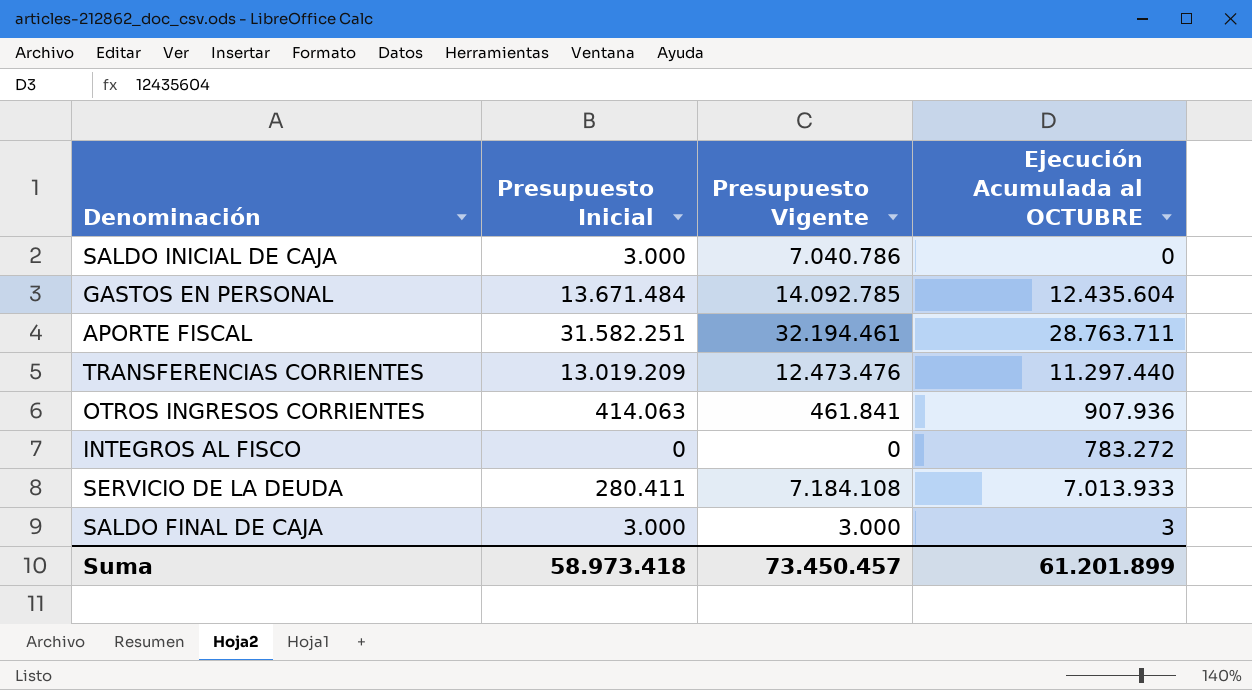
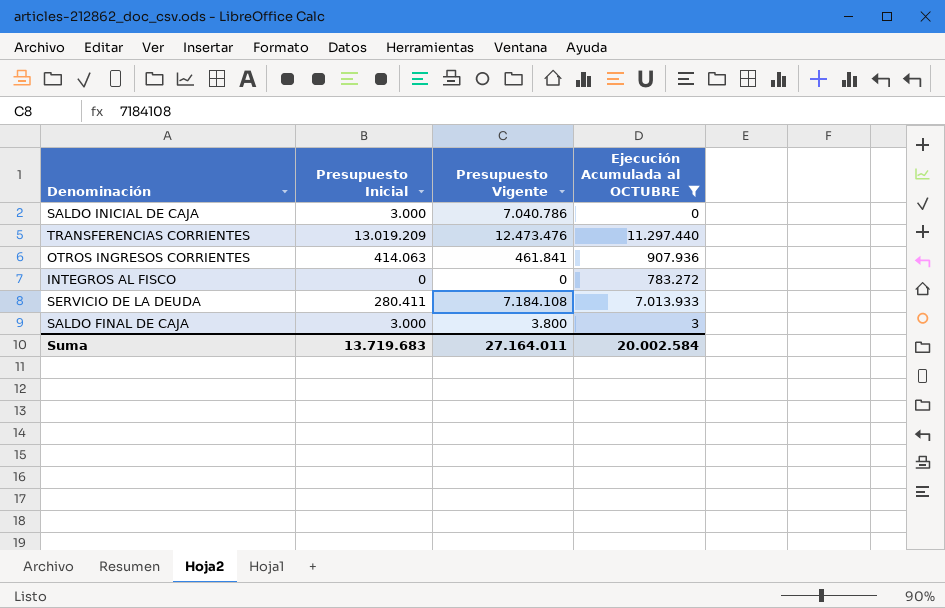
filter: none -> Ejecución Acumulada al OCTUBRE <= 11.297.440
SALDO FINAL DE CAJA | Presupuesto Vigente: 3.000 -> 3.800
Suma | Presupuesto Inicial: 58.973.418 -> 13.719.683
Suma | Presupuesto Vigente: 73.450.457 -> 27.164.011
Suma | Ejecución Acumulada al OCTUBRE: 61.201.899 -> 20.002.584

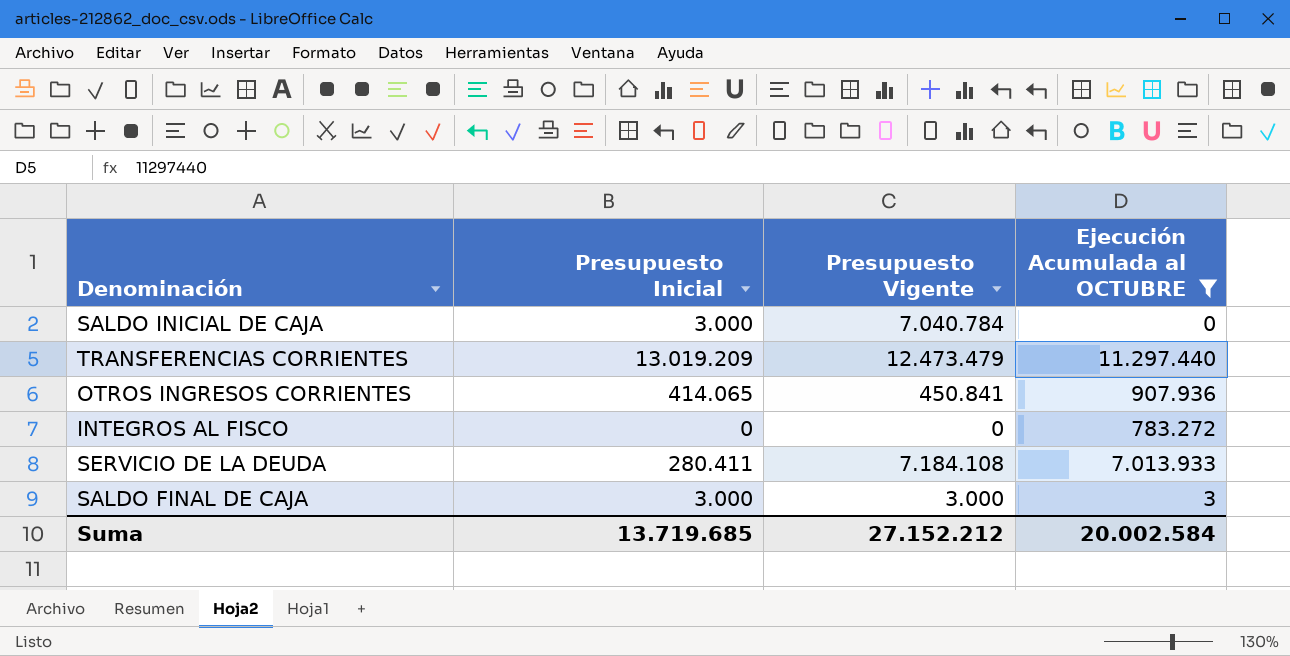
SALDO INICIAL DE CAJA | Presupuesto Vigente: 7.040.786 -> 7.040.784
TRANSFERENCIAS CORRIENTES | Presupuesto Vigente: 12.473.476 -> 12.473.479
OTROS INGRESOS CORRIENTES | Presupuesto Inicial: 414.063 -> 414.065
OTROS INGRESOS CORRIENTES | Presupuesto Vigente: 461.841 -> 450.841
SALDO FINAL DE CAJA | Presupuesto Vigente: 3.800 -> 3.000
Suma | Presupuesto Inicial: 13.719.683 -> 13.719.685
Suma | Presupuesto Vigente: 27.164.011 -> 27.152.212

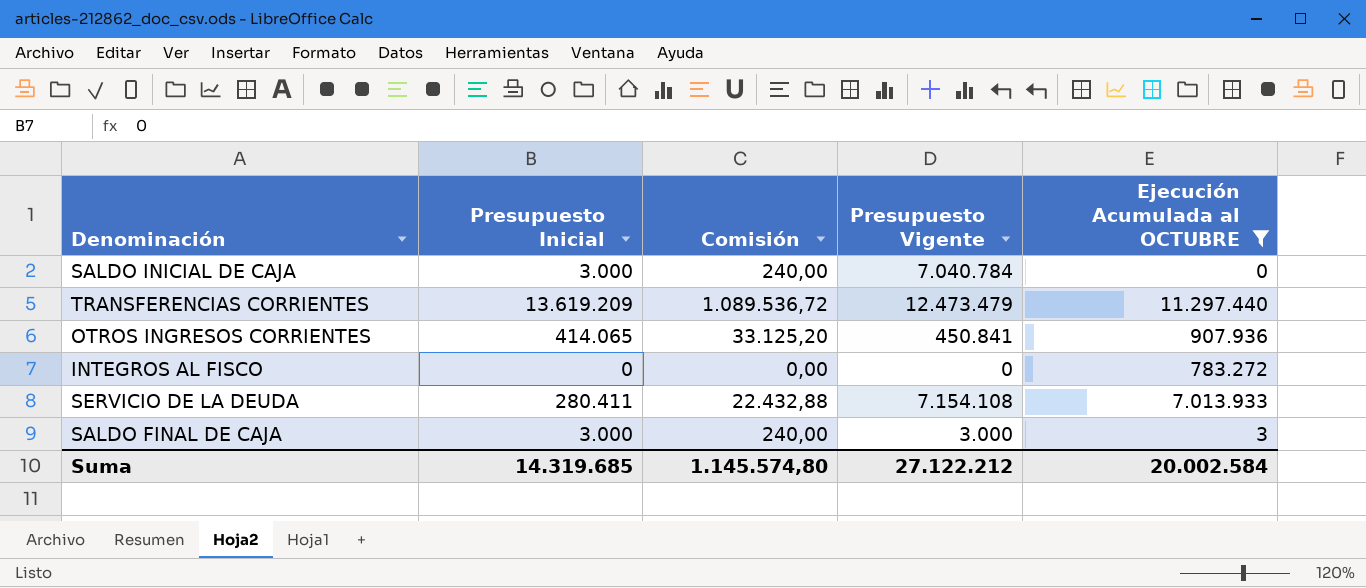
column Comisión | formula: none -> [Presupuesto Inicial] * 0,08
TRANSFERENCIAS CORRIENTES | Presupuesto Inicial: 13.019.209 -> 13.619.209
SERVICIO DE LA DEUDA | Presupuesto Vigente: 7.184.108 -> 7.154.108
Suma | Presupuesto Inicial: 13.719.685 -> 14.319.685
Suma | Presupuesto Vigente: 27.152.212 -> 27.122.212

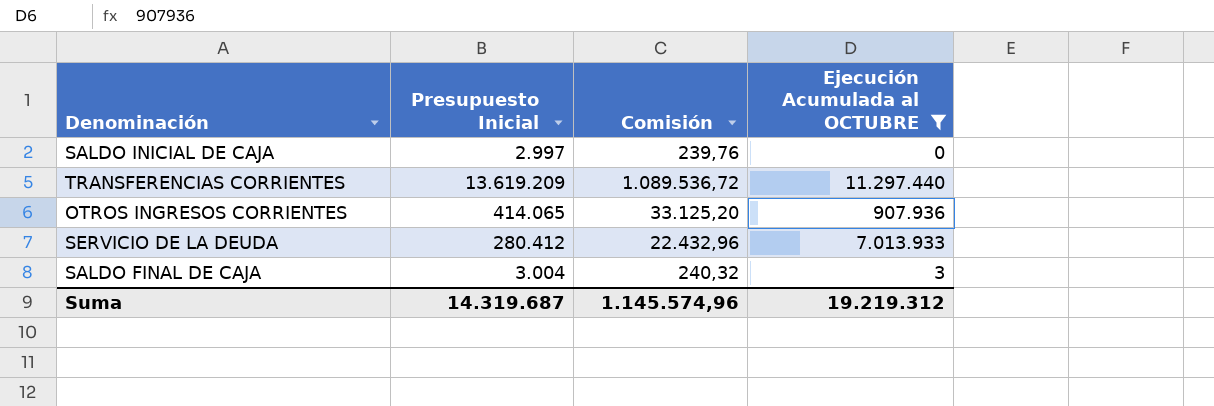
column Presupuesto Vigente | position: 4 -> none
row INTEGROS AL FISCO: 0 | 0,00 | 0 | 783.272 -> none
SALDO INICIAL DE CAJA | Presupuesto Inicial: 3.000 -> 2.997
SALDO INICIAL DE CAJA | Comisión: 240,00 -> 239,76
SERVICIO DE LA DEUDA | Presupuesto Inicial: 280.411 -> 280.412
SERVICIO DE LA DEUDA | Comisión: 22.432,88 -> 22.432,96
SALDO FINAL DE CAJA | Presupuesto Inicial: 3.000 -> 3.004
SALDO FINAL DE CAJA | Comisión: 240,00 -> 240,32
Suma | Presupuesto Inicial: 14.319.685 -> 14.319.687
Suma | Comisión: 1.145.574,80 -> 1.145.574,96
Suma | Ejecución Acumulada al OCTUBRE: 20.002.584 -> 19.219.312

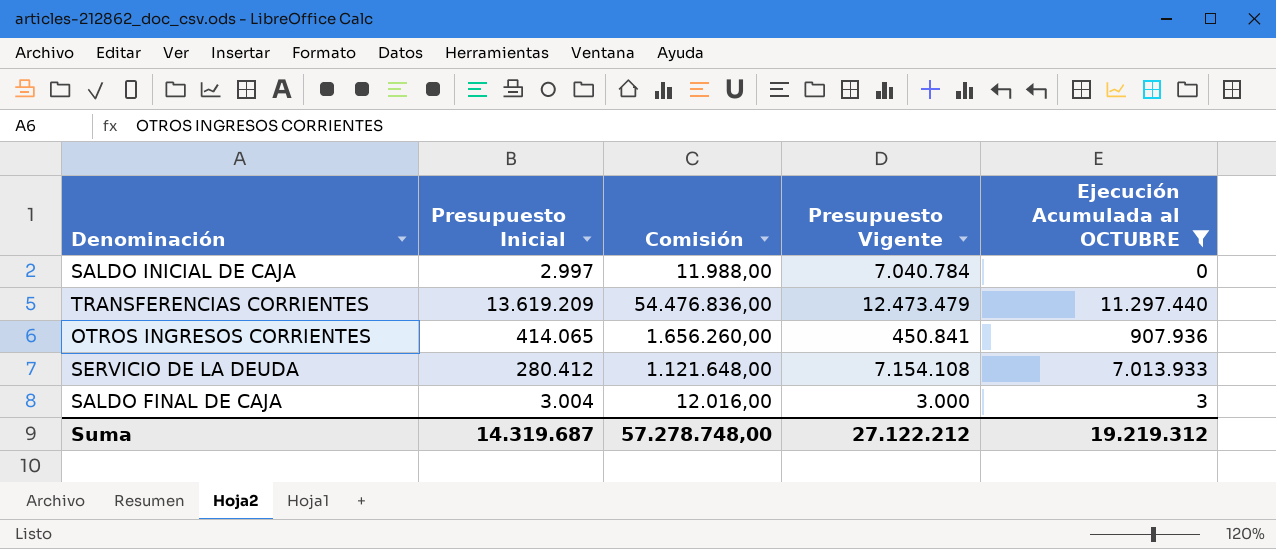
column Comisión | formula: [Presupuesto Inicial] * 0,08 -> [Presupuesto Inicial] * 4
column Presupuesto Vigente | position: none -> 4
Suma | Comisión: 1.145.574,96 -> 57.278.748,00

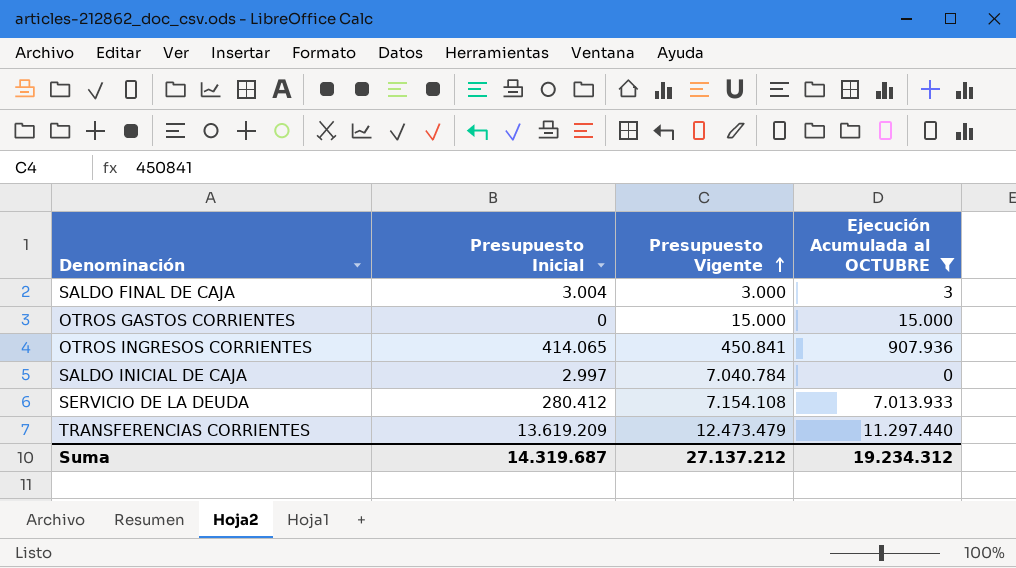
row order: none -> Presupuesto Vigente ascending
column Comisión | formula: [Presupuesto Inicial] * 4 -> none
row OTROS GASTOS CORRIENTES: none -> 0 | 15.000 | 15.000
Suma | Presupuesto Vigente: 27.122.212 -> 27.137.212
Suma | Ejecución Acumulada al OCTUBRE: 19.219.312 -> 19.234.312

